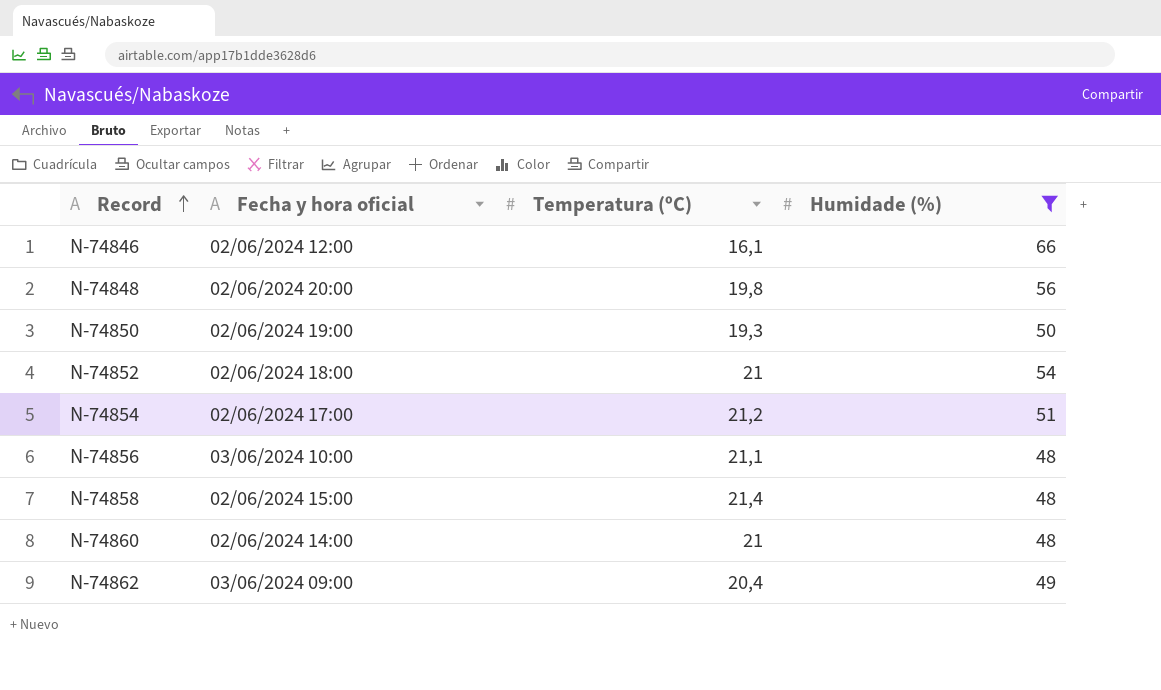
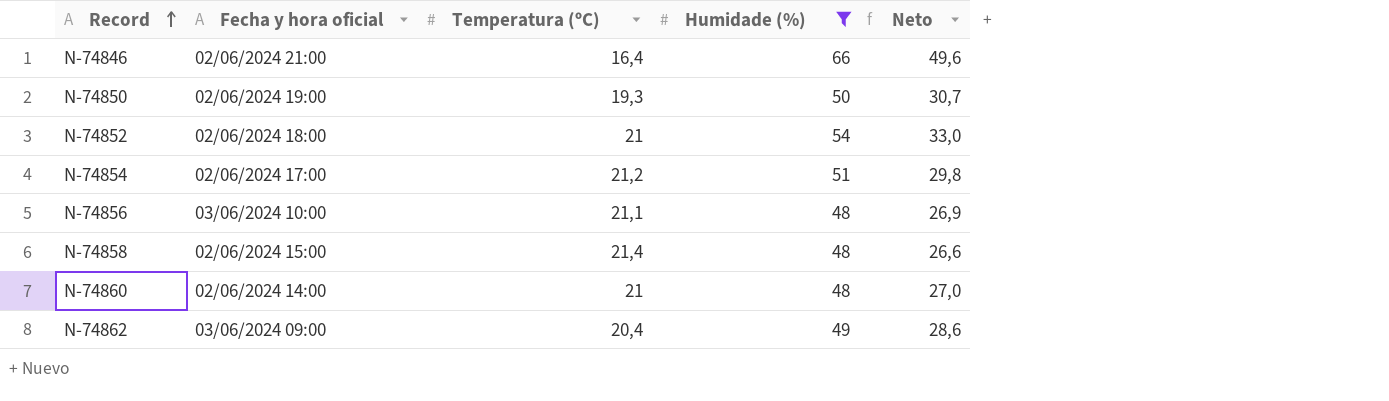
column Neto | formula: none -> [Humidade (%)] - [Temperatura (ºC)]
row N-74848: 02/06/2024 20:00 | 19,8 | 56 -> none
N-74846 | Fecha y hora oficial: 02/06/2024 12:00 -> 02/06/2024 21:00
N-74846 | Temperatura (ºC): 16,1 -> 16,4

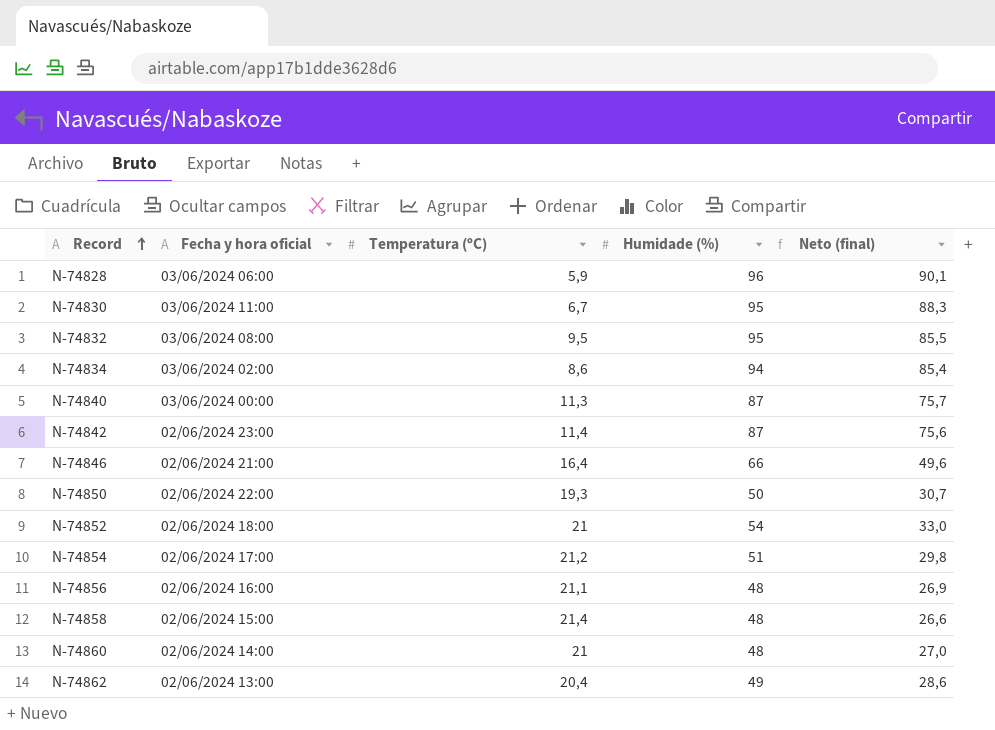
filter: Humidade (%) <= 66 -> none
column name: Neto -> Neto (final)
N-74850 | Fecha y hora oficial: 02/06/2024 19:00 -> 02/06/2024 22:00
N-74856 | Fecha y hora oficial: 03/06/2024 10:00 -> 02/06/2024 16:00
N-74862 | Fecha y hora oficial: 03/06/2024 09:00 -> 02/06/2024 13:00

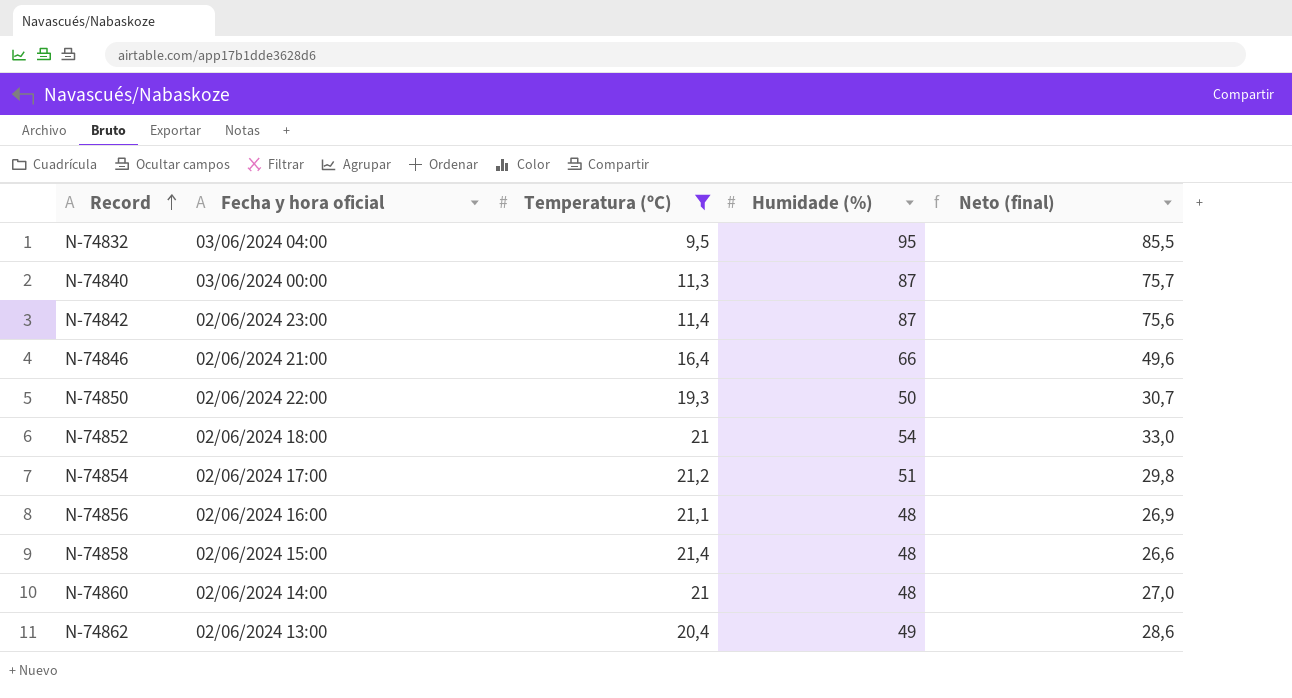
filter: none -> Temperatura (ºC) >= 9,5
N-74832 | Fecha y hora oficial: 03/06/2024 08:00 -> 03/06/2024 04:00

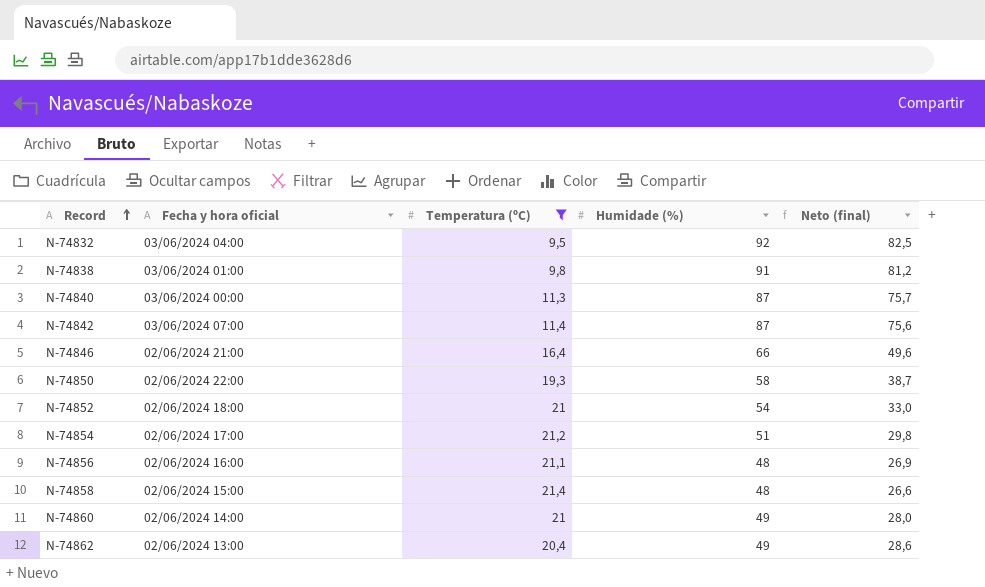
N-74832 | Humidade (%): 95 -> 92
N-74832 | Neto (final): 85,5 -> 82,5
row N-74838: none -> 03/06/2024 01:00 | 9,8 | 91 | 81,2
N-74842 | Fecha y hora oficial: 02/06/2024 23:00 -> 03/06/2024 07:00
N-74850 | Humidade (%): 50 -> 58
N-74850 | Neto (final): 30,7 -> 38,7
N-74860 | Humidade (%): 48 -> 49
N-74860 | Neto (final): 27,0 -> 28,0

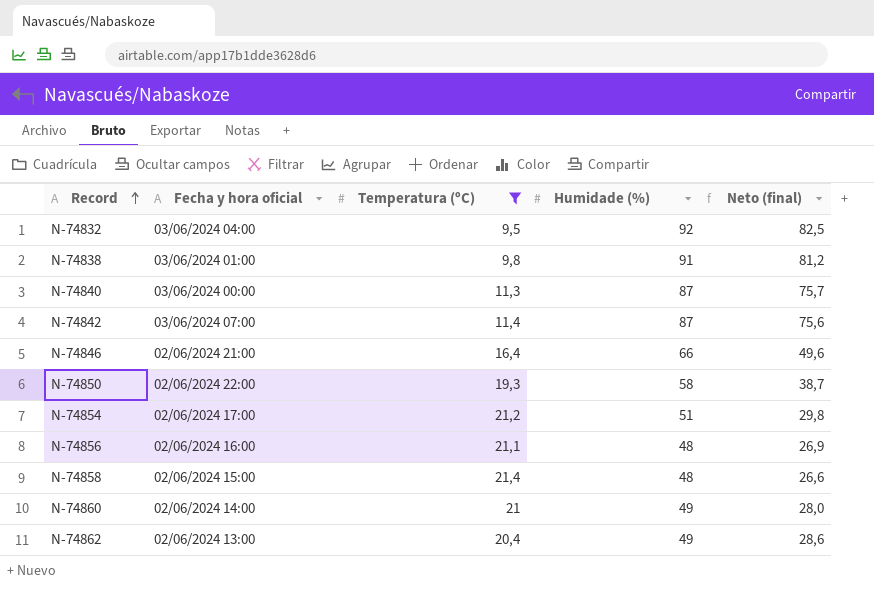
row N-74852: 02/06/2024 18:00 | 21 | 54 | 33,0 -> none

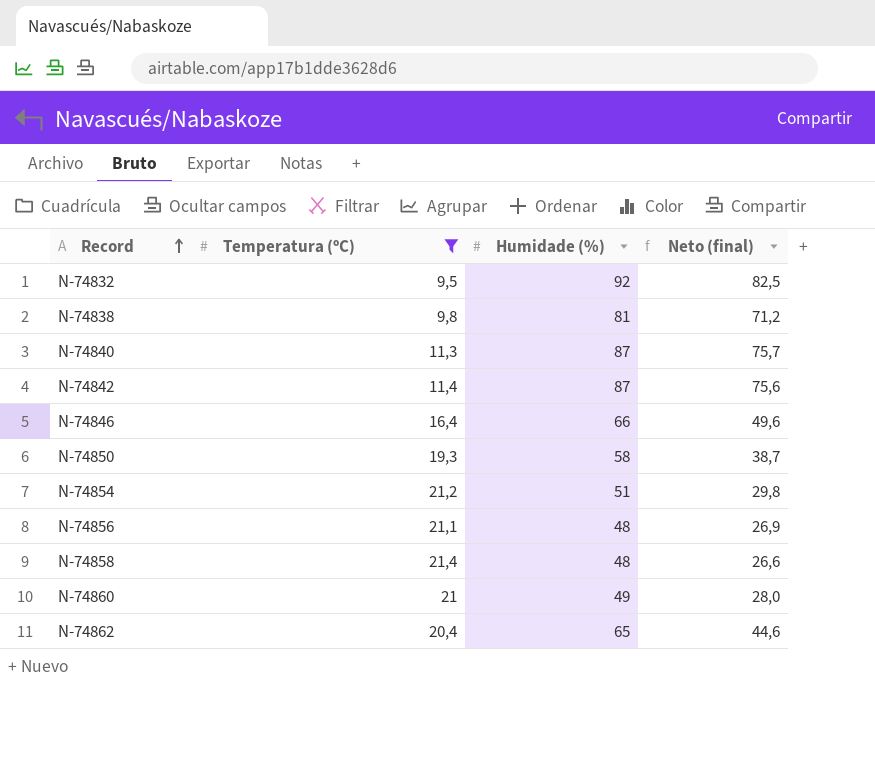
column Fecha y hora oficial | position: 2 -> none
N-74838 | Humidade (%): 91 -> 81
N-74838 | Neto (final): 81,2 -> 71,2
N-74862 | Humidade (%): 49 -> 65
N-74862 | Neto (final): 28,6 -> 44,6

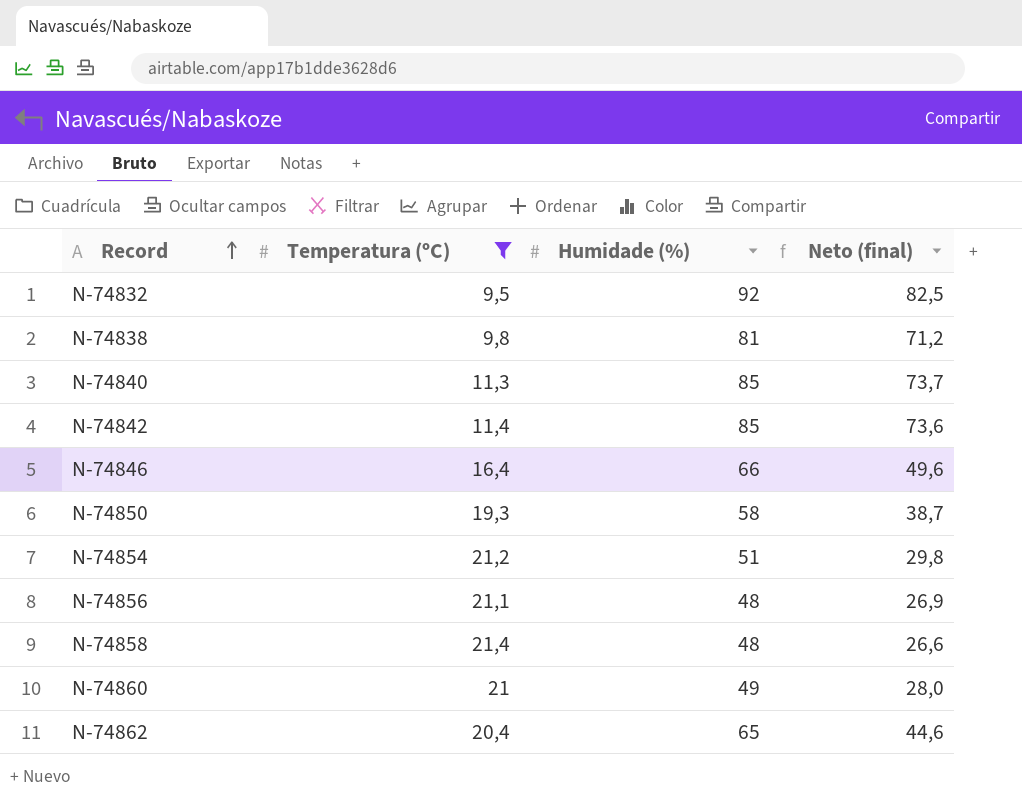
N-74840 | Humidade (%): 87 -> 85
N-74840 | Neto (final): 75,7 -> 73,7
N-74842 | Humidade (%): 87 -> 85
N-74842 | Neto (final): 75,6 -> 73,6

